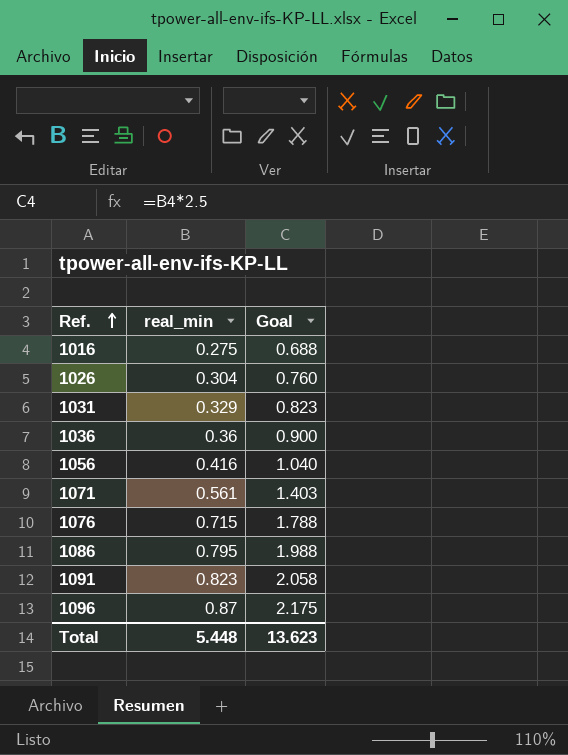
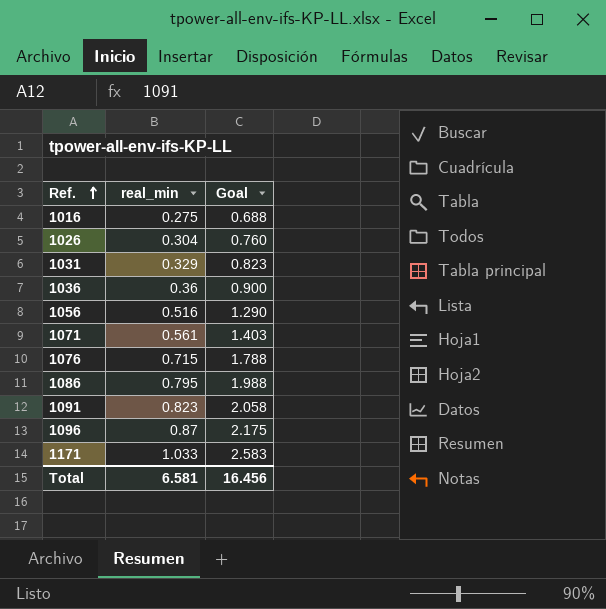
1056 | real_min: 0.416 -> 0.516
1056 | Goal: 1.040 -> 1.290
row 1171: none -> 1.033 | 2.583
Total | real_min: 5.448 -> 6.581
Total | Goal: 13.623 -> 16.456

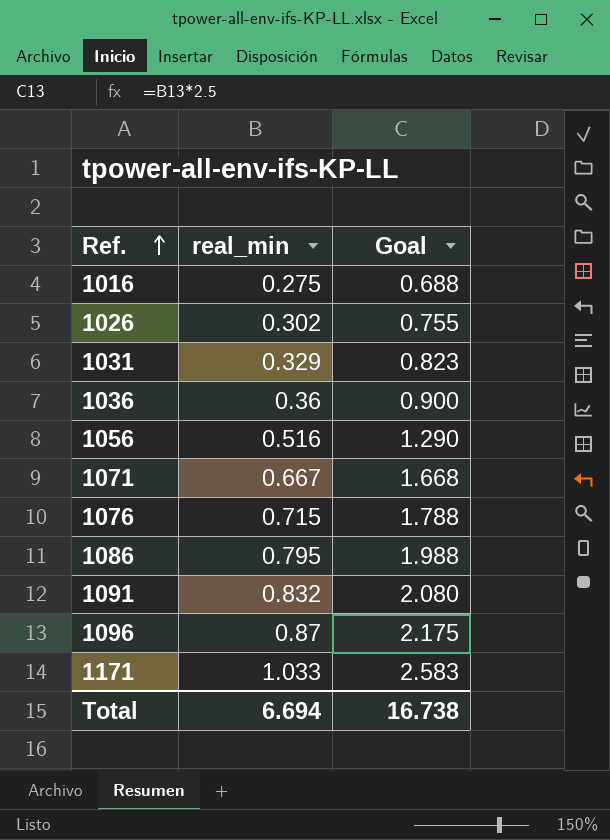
1026 | real_min: 0.304 -> 0.302
1026 | Goal: 0.760 -> 0.755
1071 | real_min: 0.561 -> 0.667
1071 | Goal: 1.403 -> 1.668
1091 | real_min: 0.823 -> 0.832
1091 | Goal: 2.058 -> 2.080
Total | real_min: 6.581 -> 6.694
Total | Goal: 16.456 -> 16.738

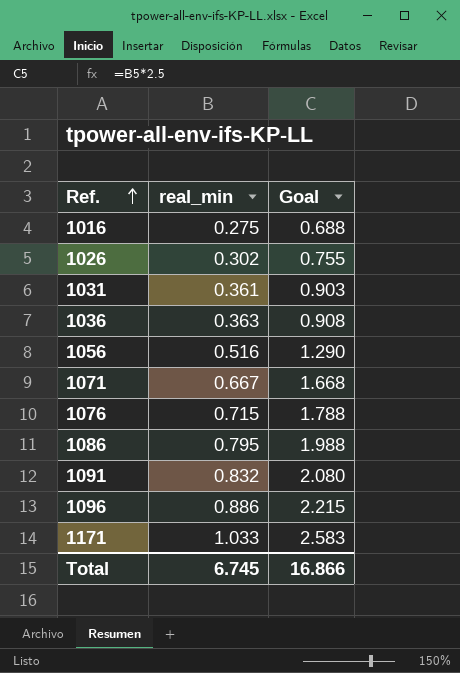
1031 | real_min: 0.329 -> 0.361
1031 | Goal: 0.823 -> 0.903
1036 | real_min: 0.36 -> 0.363
1036 | Goal: 0.900 -> 0.908
1096 | real_min: 0.87 -> 0.886
1096 | Goal: 2.175 -> 2.215
Total | real_min: 6.694 -> 6.745
Total | Goal: 16.738 -> 16.866

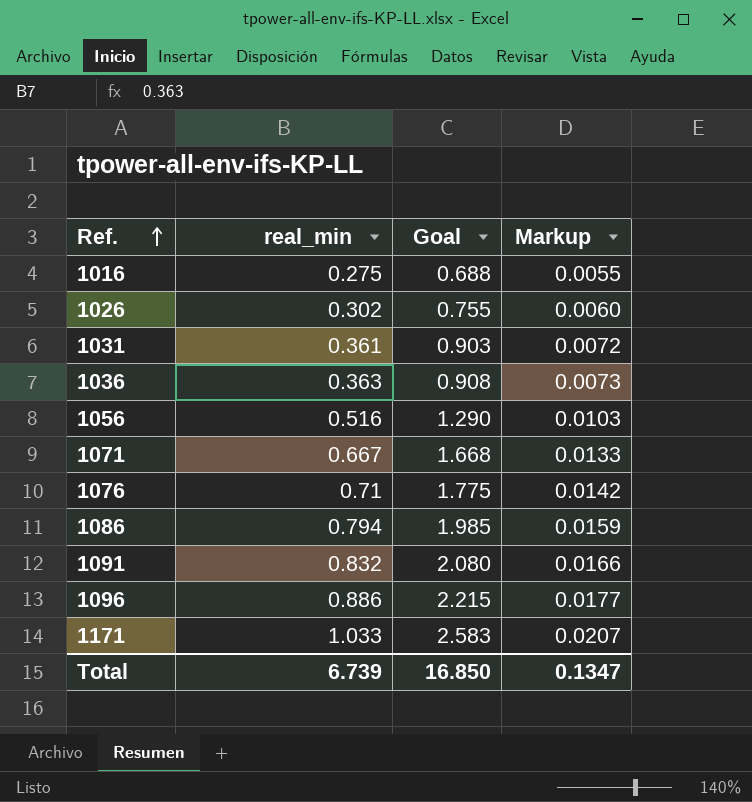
column Markup | formula: none -> [real_min] * 0.02
1076 | real_min: 0.715 -> 0.71
1076 | Goal: 1.788 -> 1.775
1086 | real_min: 0.795 -> 0.794
1086 | Goal: 1.988 -> 1.985
Total | real_min: 6.745 -> 6.739
Total | Goal: 16.866 -> 16.850

